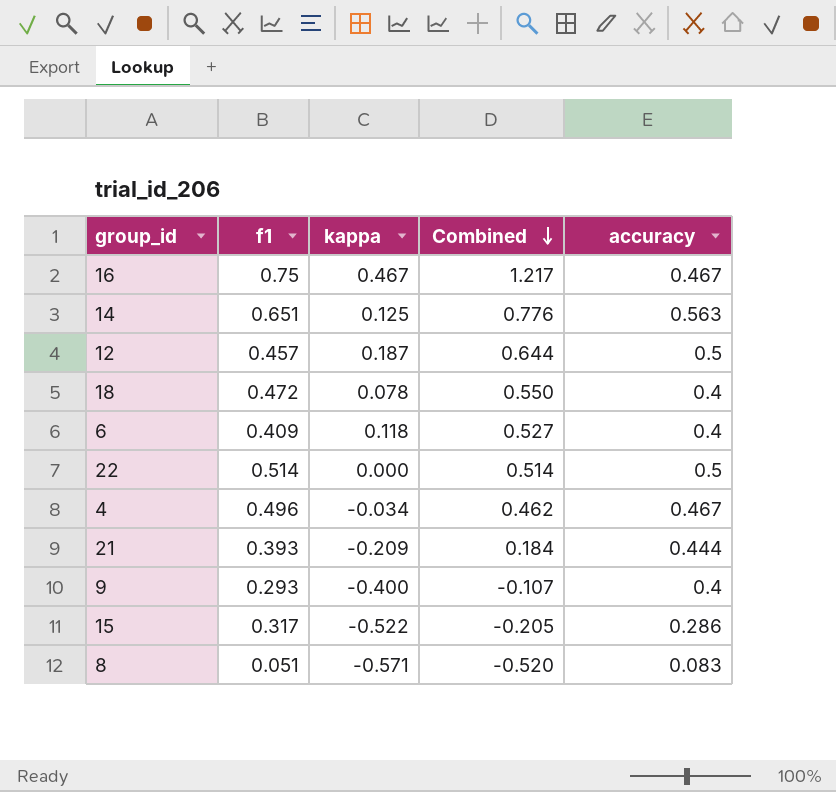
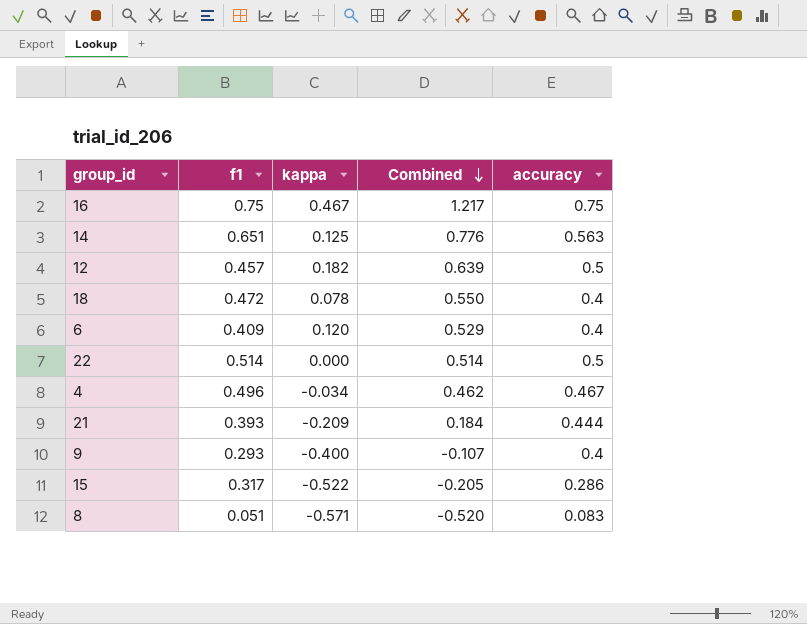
16 | accuracy: 0.467 -> 0.75
12 | kappa: 0.187 -> 0.182
12 | Combined: 0.644 -> 0.639
6 | kappa: 0.118 -> 0.120
6 | Combined: 0.527 -> 0.529

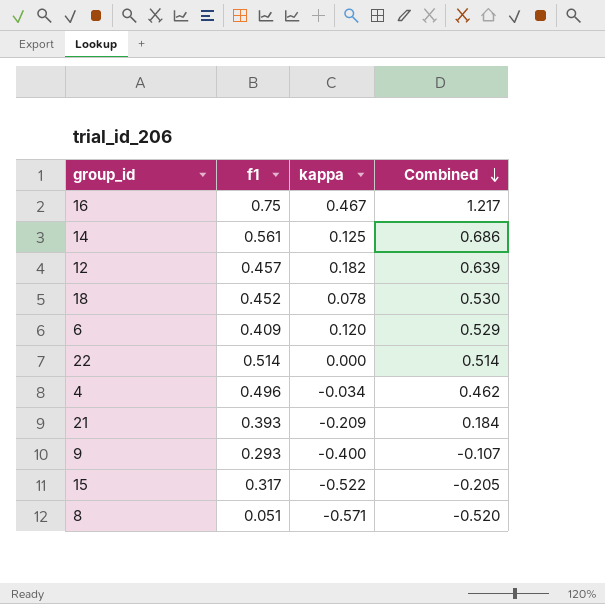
column accuracy | position: 5 -> none
14 | f1: 0.651 -> 0.561
14 | Combined: 0.776 -> 0.686
18 | f1: 0.472 -> 0.452
18 | Combined: 0.550 -> 0.530

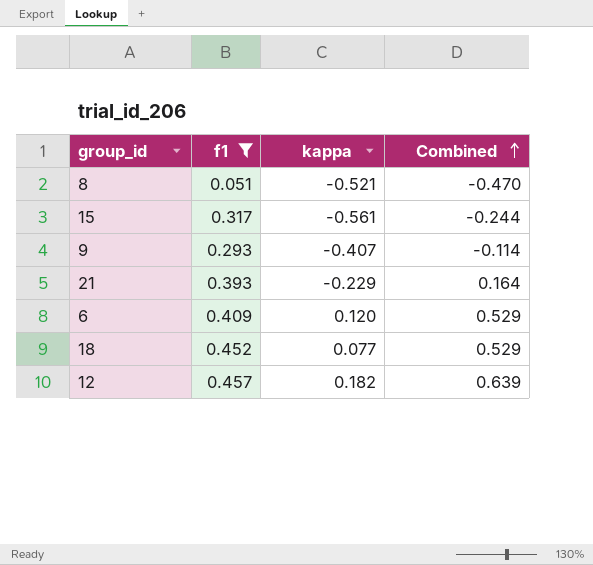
filter: none -> f1 <= 0.457
row order: Combined descending -> Combined ascending
8 | kappa: -0.571 -> -0.521
8 | Combined: -0.520 -> -0.470
15 | kappa: -0.522 -> -0.561
15 | Combined: -0.205 -> -0.244
9 | kappa: -0.400 -> -0.407
9 | Combined: -0.107 -> -0.114
21 | kappa: -0.209 -> -0.229
21 | Combined: 0.184 -> 0.164
18 | kappa: 0.078 -> 0.077
18 | Combined: 0.530 -> 0.529

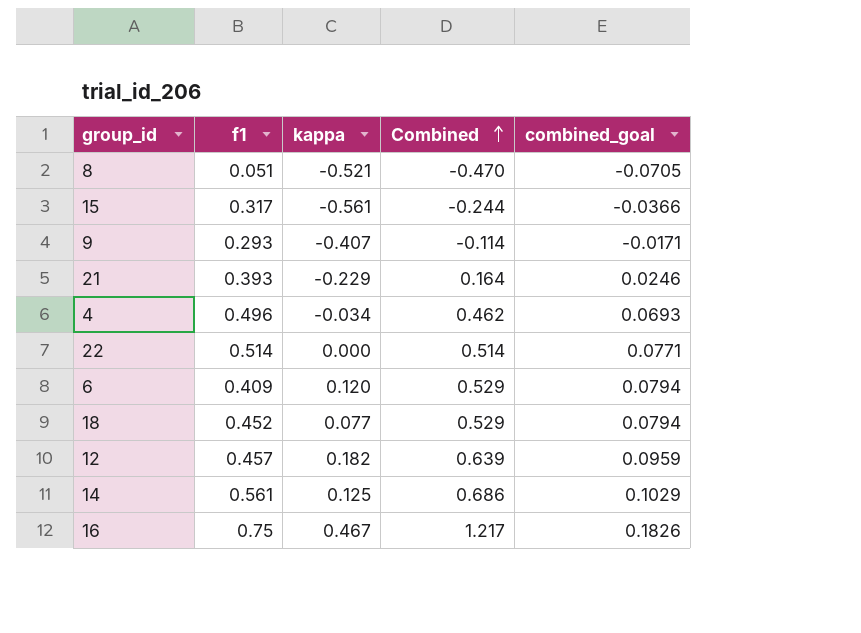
filter: f1 <= 0.457 -> none
column combined_goal | formula: none -> [Combined] * 0.15

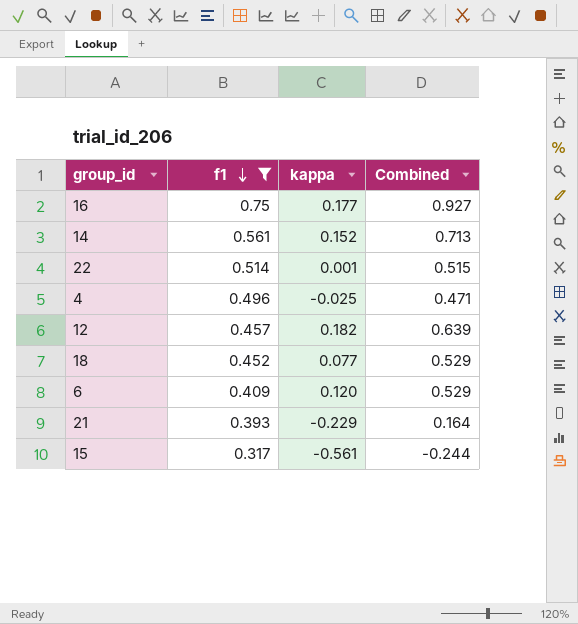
filter: none -> f1 >= 0.317
row order: Combined ascending -> f1 descending
column combined_goal | formula: [Combined] * 0.15 -> none
16 | kappa: 0.467 -> 0.177
16 | Combined: 1.217 -> 0.927
14 | kappa: 0.125 -> 0.152
14 | Combined: 0.686 -> 0.713
22 | kappa: 0.000 -> 0.001
22 | Combined: 0.514 -> 0.515
4 | kappa: -0.034 -> -0.025
4 | Combined: 0.462 -> 0.471

